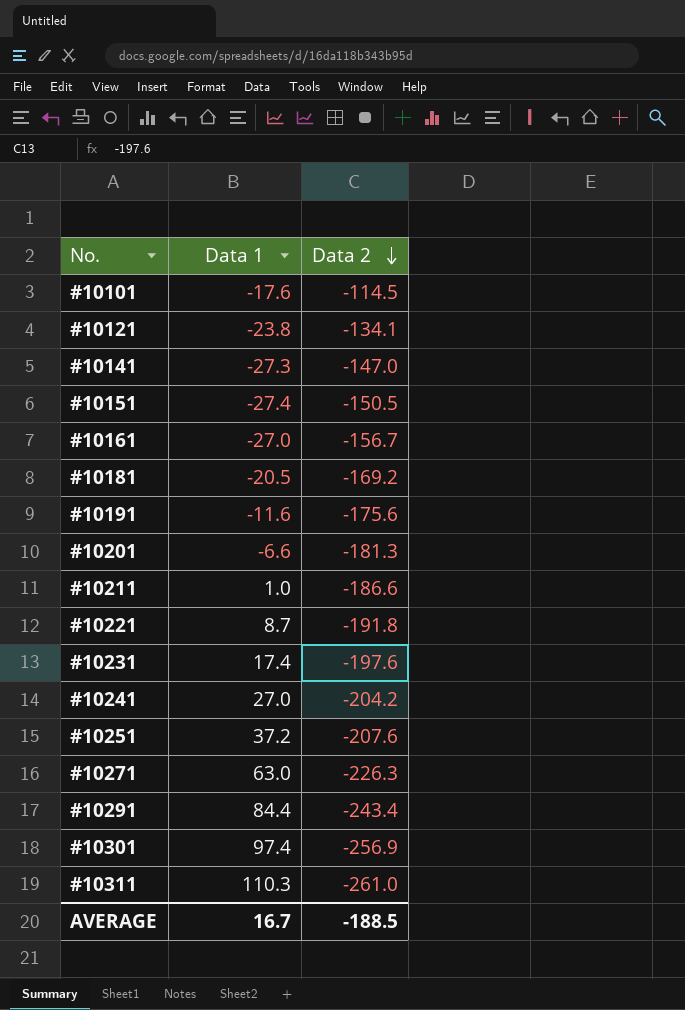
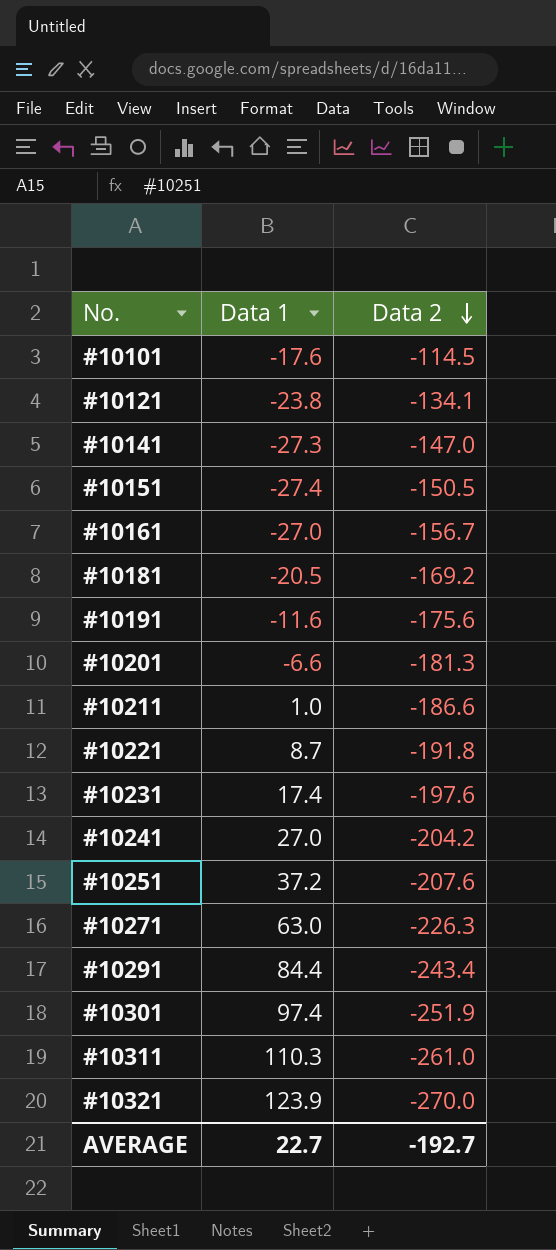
#10301 | Data 2: -256.9 -> -251.9
row #10321: none -> 123.9 | -270.0
AVERAGE | Data 1: 16.7 -> 22.7
AVERAGE | Data 2: -188.5 -> -192.7

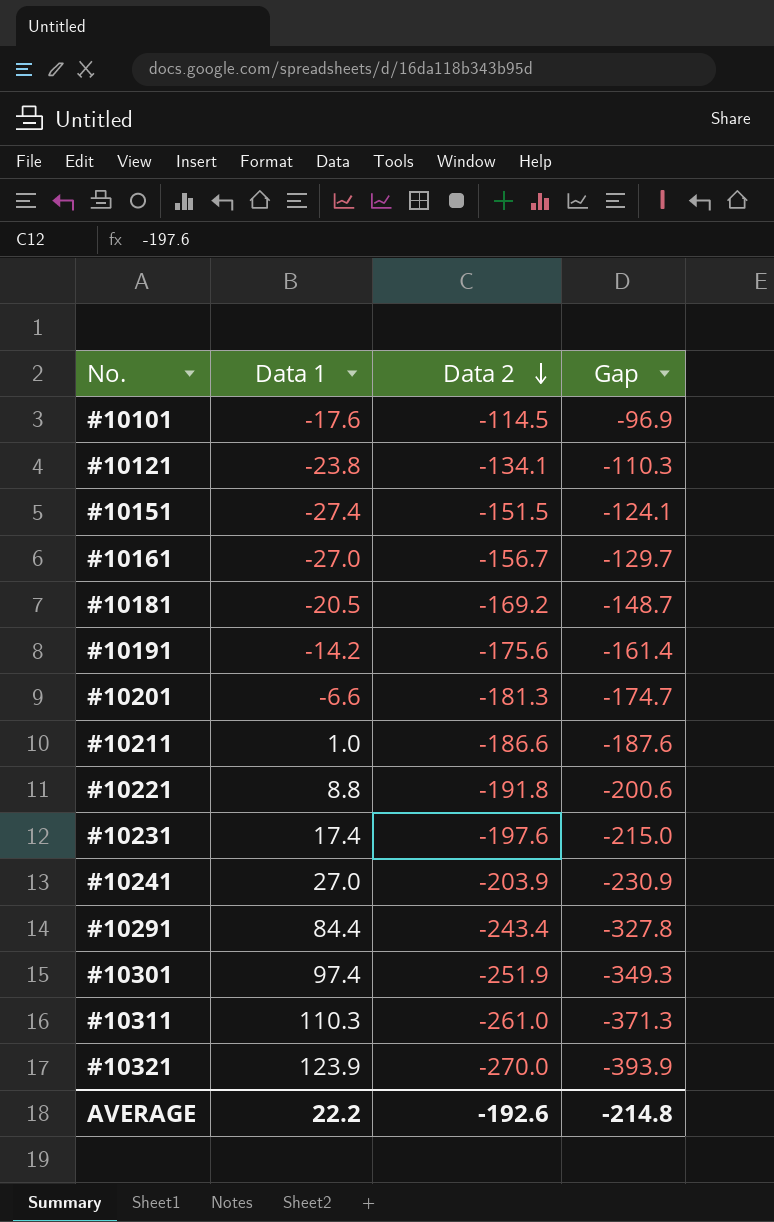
column Gap | formula: none -> [Data 2] - [Data 1]
row #10141: -27.3 | -147.0 -> none
row #10251: 37.2 | -207.6 -> none
row #10271: 63.0 | -226.3 -> none
#10151 | Data 2: -150.5 -> -151.5
#10191 | Data 1: -11.6 -> -14.2
#10221 | Data 1: 8.7 -> 8.8
#10241 | Data 2: -204.2 -> -203.9
AVERAGE | Data 1: 22.7 -> 22.2
AVERAGE | Data 2: -192.7 -> -192.6

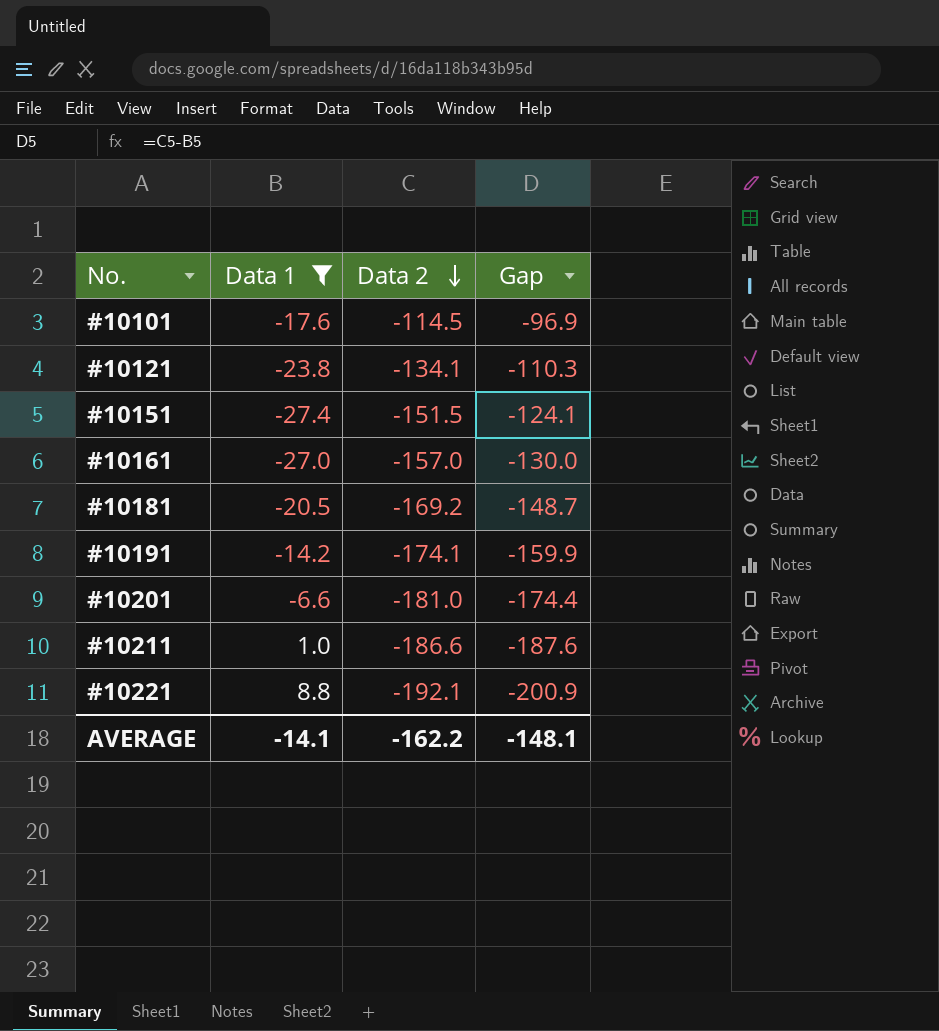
filter: none -> Data 1 <= 8.8
#10161 | Data 2: -156.7 -> -157.0
#10161 | Gap: -129.7 -> -130.0
#10191 | Data 2: -175.6 -> -174.1
#10191 | Gap: -161.4 -> -159.9
#10201 | Data 2: -181.3 -> -181.0
#10201 | Gap: -174.7 -> -174.4
#10221 | Data 2: -191.8 -> -192.1
#10221 | Gap: -200.6 -> -200.9
AVERAGE | Data 1: 22.2 -> -14.1
AVERAGE | Data 2: -192.6 -> -162.2
AVERAGE | Gap: -214.8 -> -148.1

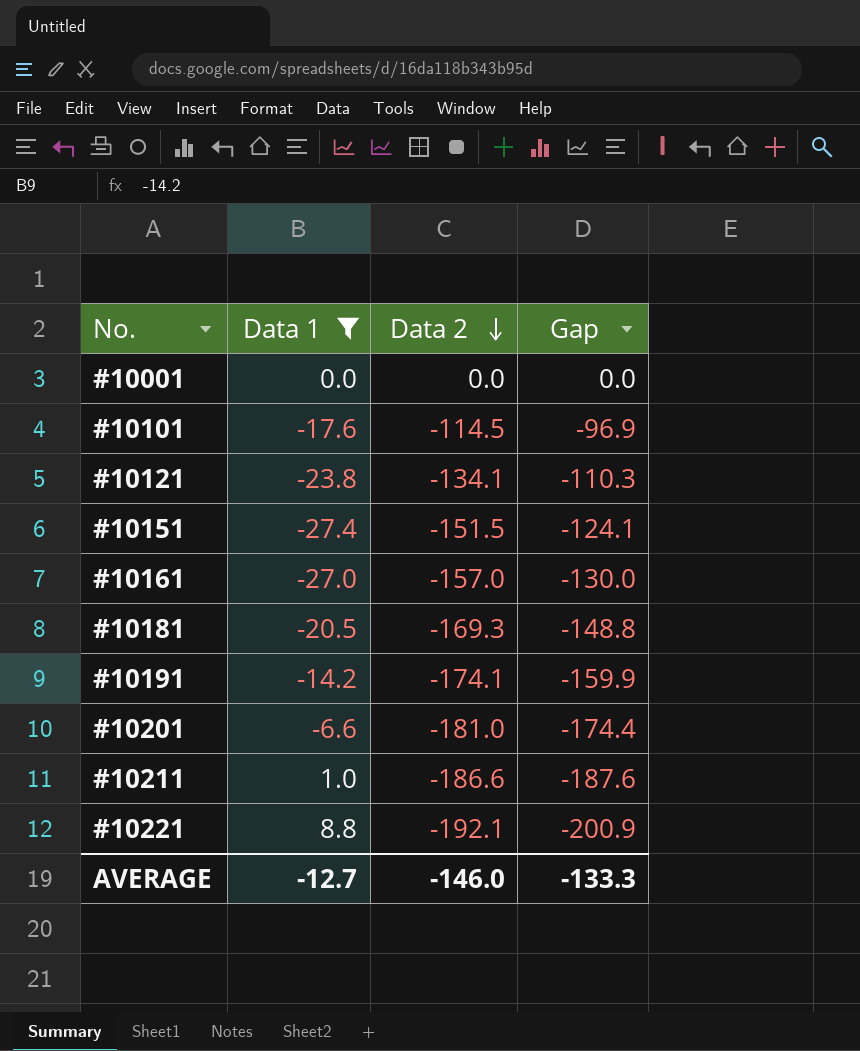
row #10001: none -> 0.0 | 0.0 | 0.0
#10181 | Data 2: -169.2 -> -169.3
#10181 | Gap: -148.7 -> -148.8
AVERAGE | Data 1: -14.1 -> -12.7
AVERAGE | Data 2: -162.2 -> -146.0
AVERAGE | Gap: -148.1 -> -133.3

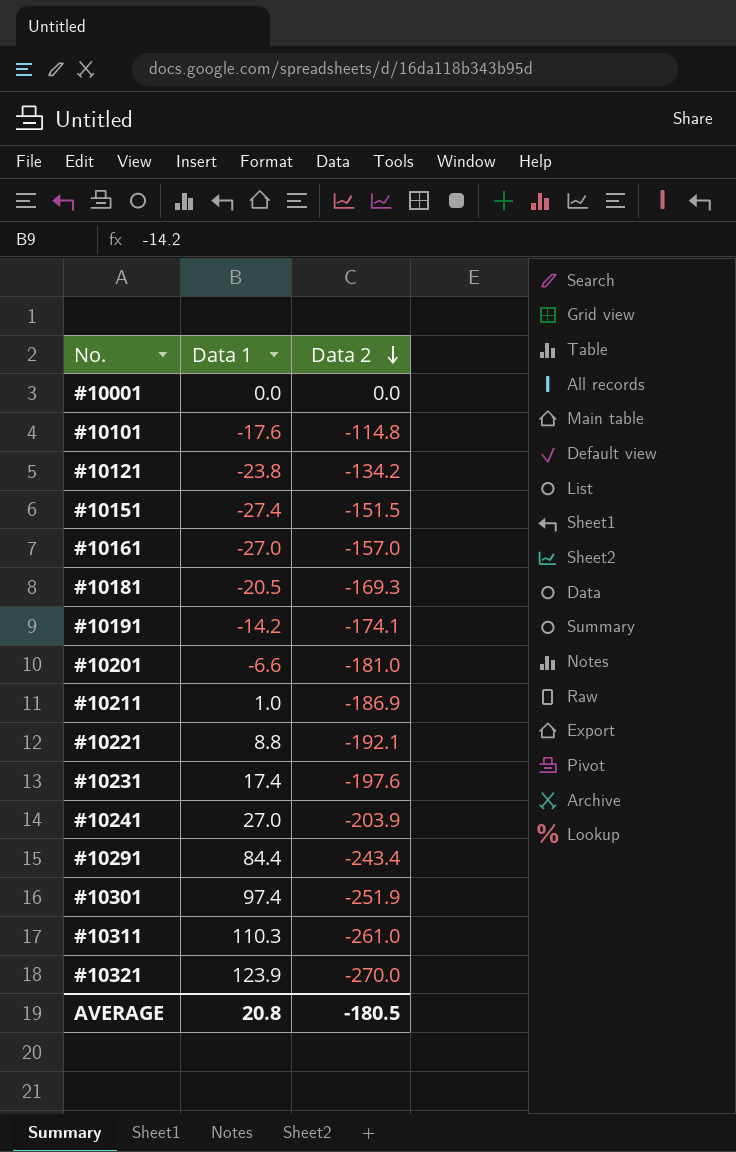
filter: Data 1 <= 8.8 -> none
column Gap | formula: [Data 2] - [Data 1] -> none
#10101 | Data 2: -114.5 -> -114.8
#10121 | Data 2: -134.1 -> -134.2
#10211 | Data 2: -186.6 -> -186.9
AVERAGE | Data 1: -12.7 -> 20.8
AVERAGE | Data 2: -146.0 -> -180.5

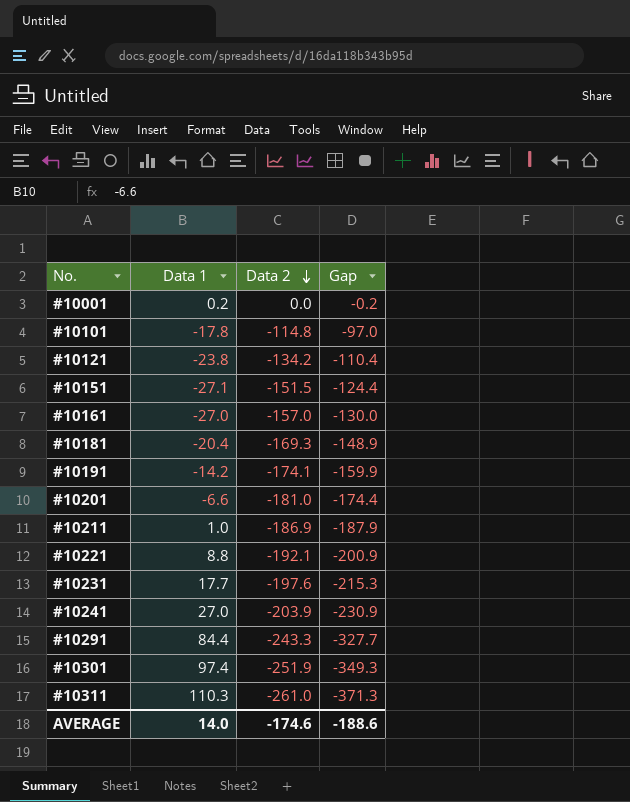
column Gap | formula: none -> [Data 2] - [Data 1]
row #10321: 123.9 | -270.0 -> none
#10001 | Data 1: 0.0 -> 0.2
#10101 | Data 1: -17.6 -> -17.8
#10151 | Data 1: -27.4 -> -27.1
#10181 | Data 1: -20.5 -> -20.4
#10231 | Data 1: 17.4 -> 17.7
#10291 | Data 2: -243.4 -> -243.3
AVERAGE | Data 1: 20.8 -> 14.0
AVERAGE | Data 2: -180.5 -> -174.6

